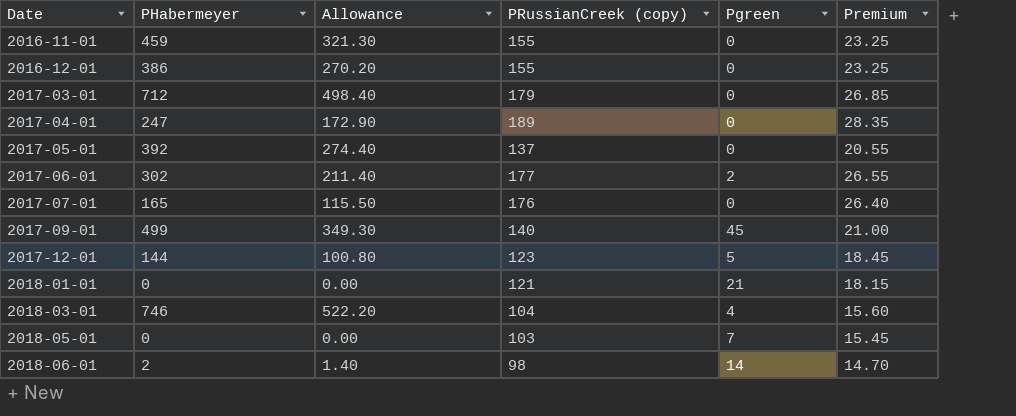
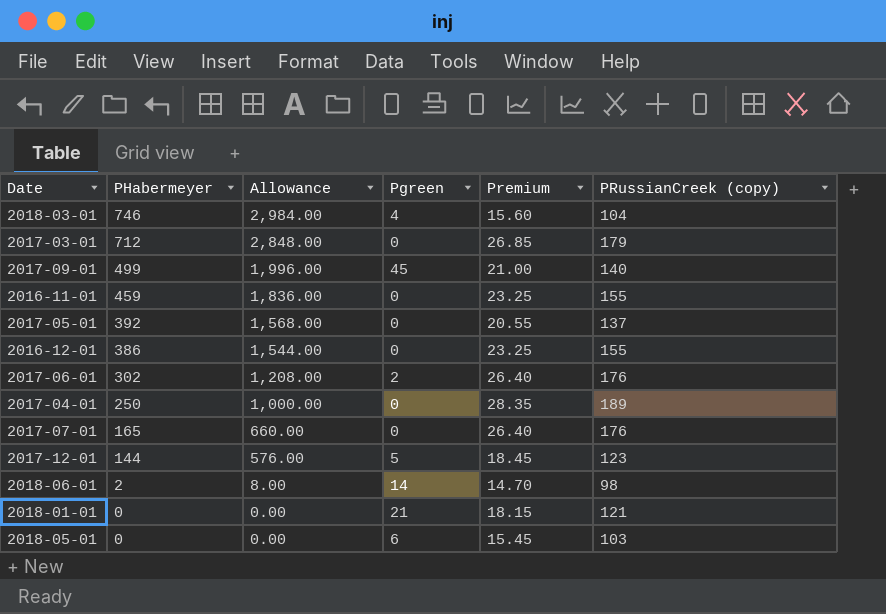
row order: Date ascending -> PHabermeyer descending
column Allowance | formula: [PHabermeyer] * 0.7 -> [PHabermeyer] * 4
column PRussianCreek (copy) | position: 4 -> 6
2017-06-01 | Premium: 26.55 -> 26.40
2017-06-01 | PRussianCreek (copy): 177 -> 176
2017-04-01 | PHabermeyer: 247 -> 250
2018-05-01 | Pgreen: 7 -> 6

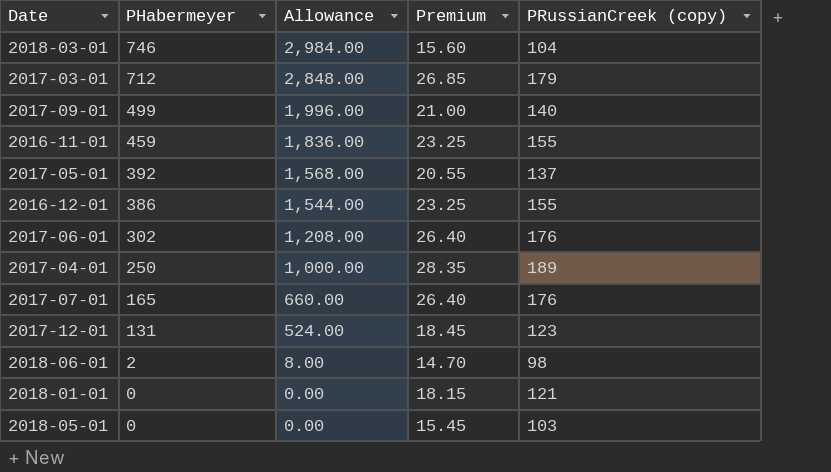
column Pgreen | position: 4 -> none
2017-12-01 | PHabermeyer: 144 -> 131
2017-12-01 | Allowance: 576.00 -> 524.00

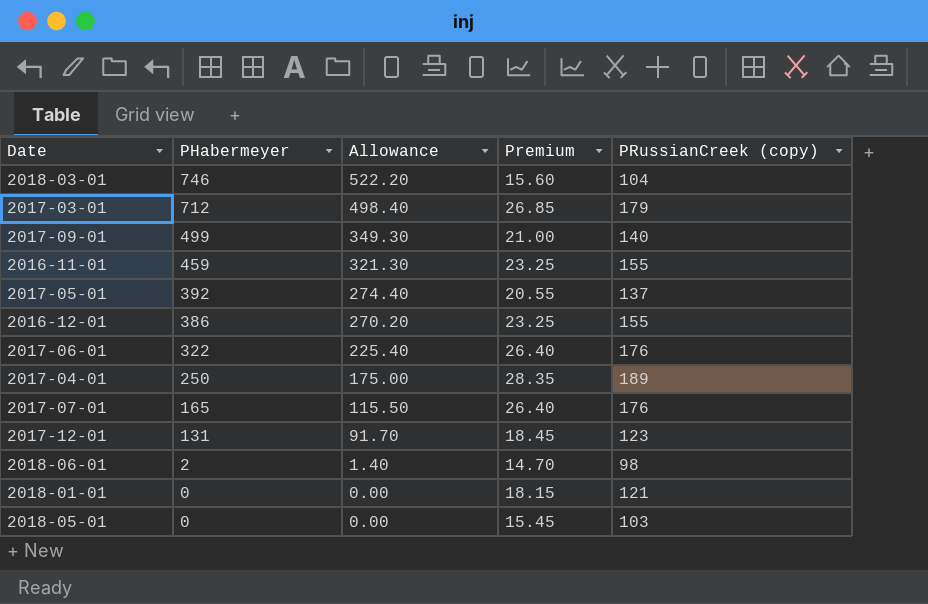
column Allowance | formula: [PHabermeyer] * 4 -> [PHabermeyer] * 0.7
2017-06-01 | PHabermeyer: 302 -> 322

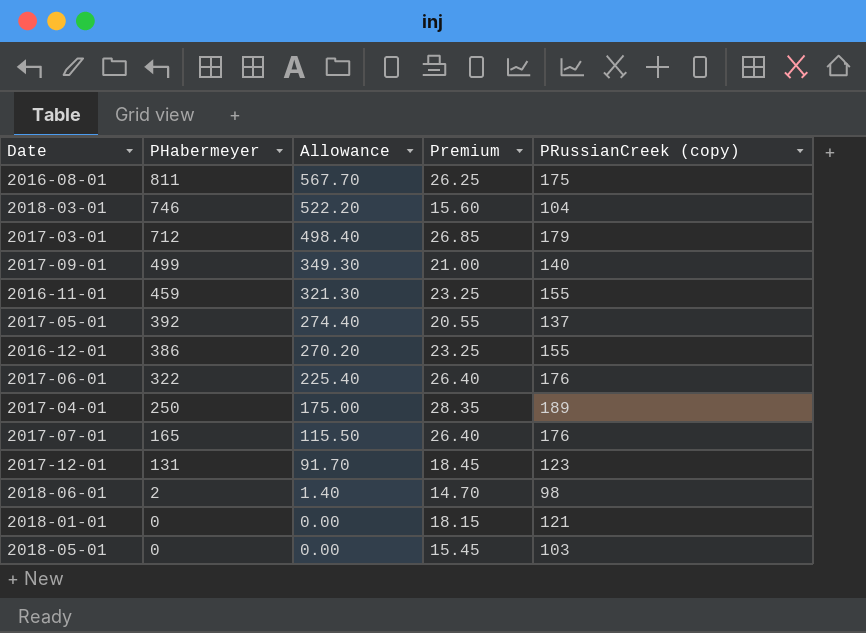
row 2016-08-01: none -> 811 | 567.70 | 26.25 | 175

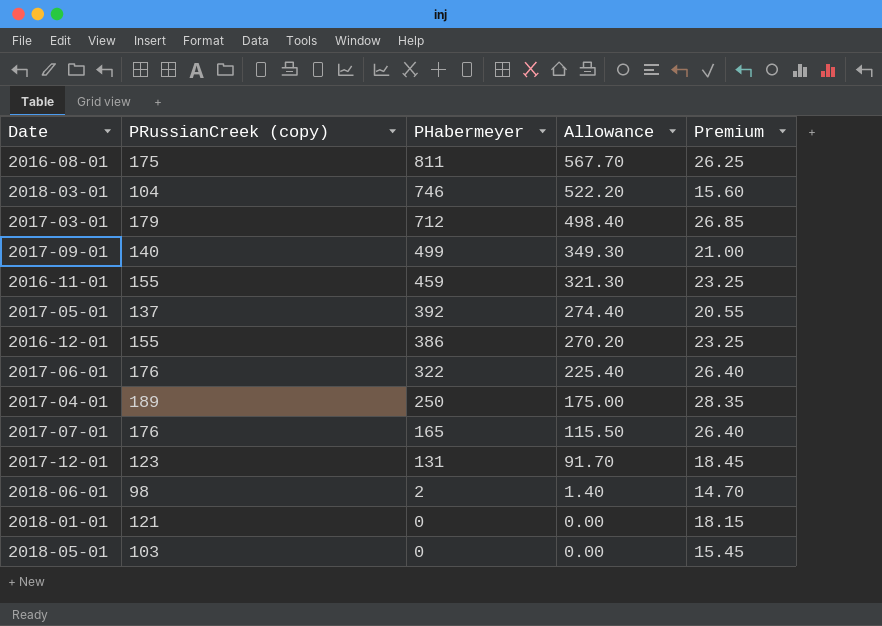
column PRussianCreek (copy) | position: 5 -> 2

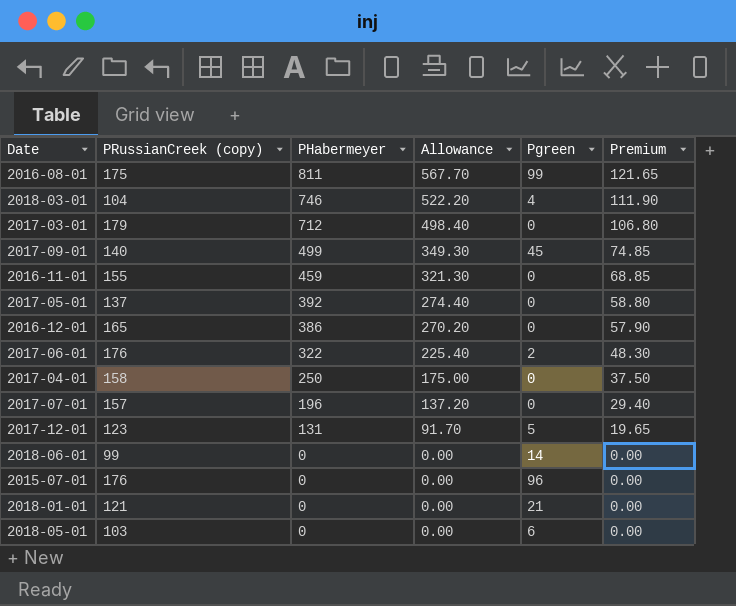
column Pgreen | position: none -> 5
column Premium | formula: [PRussianCreek (copy)] * 0.15 -> [PHabermeyer] * 0.15
2016-12-01 | PRussianCreek (copy): 155 -> 165
2017-04-01 | PRussianCreek (copy): 189 -> 158
2017-07-01 | PRussianCreek (copy): 176 -> 157
2017-07-01 | PHabermeyer: 165 -> 196
2017-07-01 | Allowance: 115.50 -> 137.20
2018-06-01 | PRussianCreek (copy): 98 -> 99
2018-06-01 | PHabermeyer: 2 -> 0
2018-06-01 | Allowance: 1.40 -> 0.00
row 2015-07-01: none -> 176 | 0 | 0.00 | 96 | 0.00

